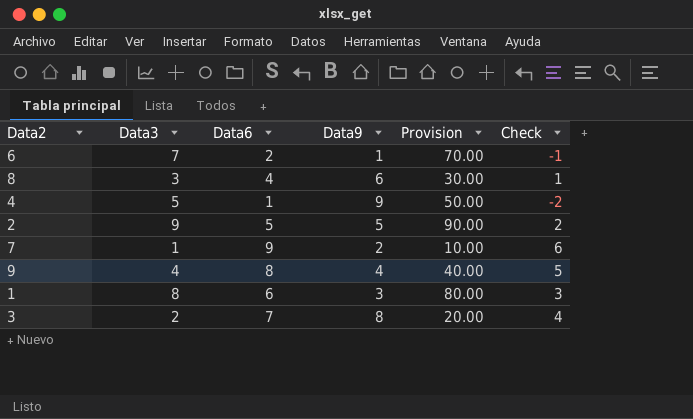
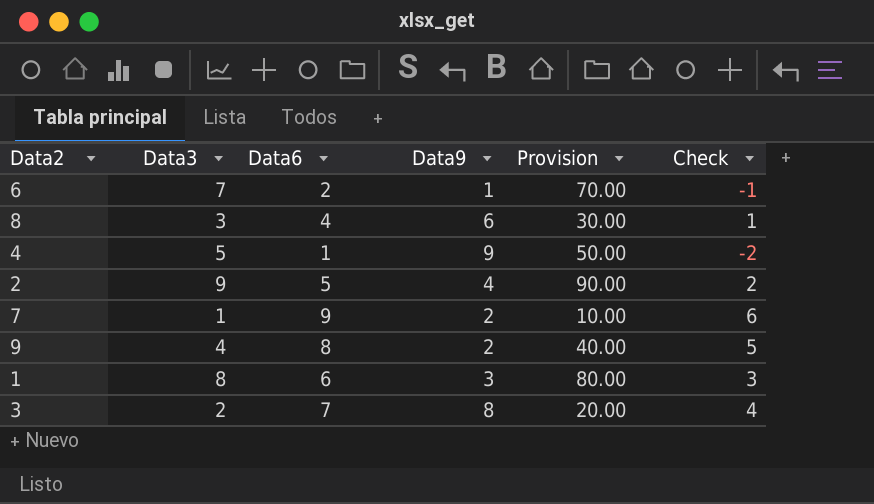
2 | Data9: 5 -> 4
9 | Data9: 4 -> 2

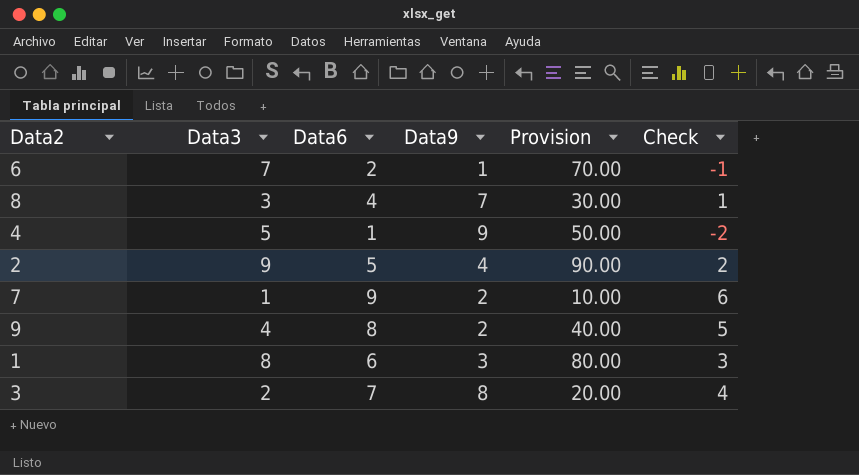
8 | Data9: 6 -> 7

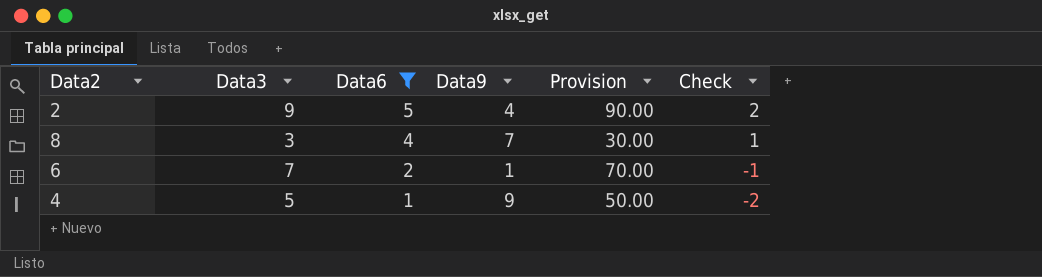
filter: none -> Data6 <= 5
row order: none -> Data6 descending

